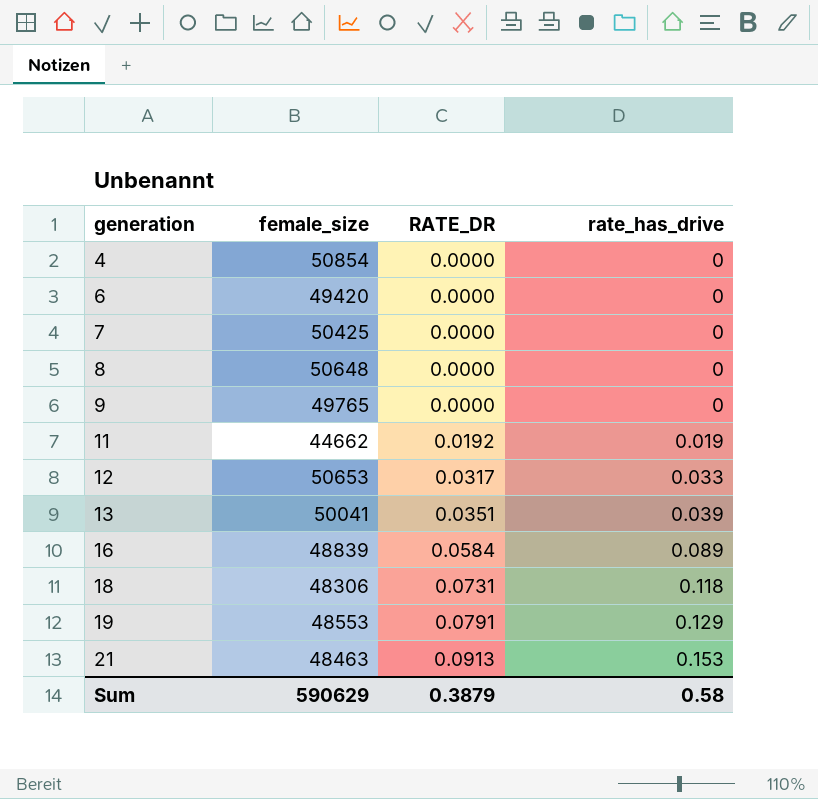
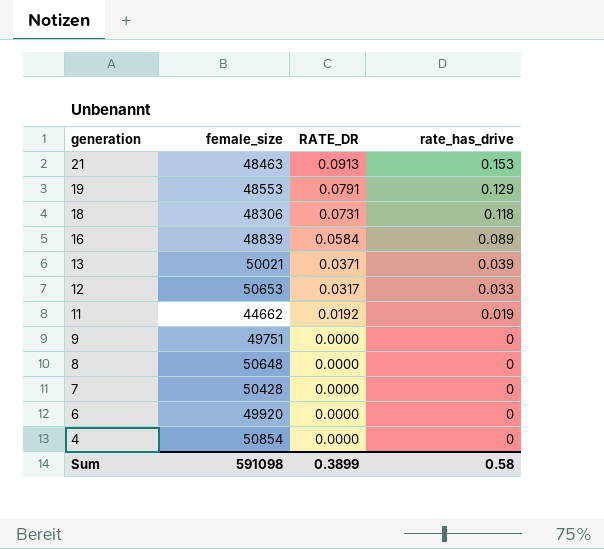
row order: generation ascending -> generation descending
13 | female_size: 50041 -> 50021
13 | RATE_DR: 0.0351 -> 0.0371
9 | female_size: 49765 -> 49751
7 | female_size: 50425 -> 50428
6 | female_size: 49420 -> 49920
Sum | female_size: 590629 -> 591098
Sum | RATE_DR: 0.3879 -> 0.3899

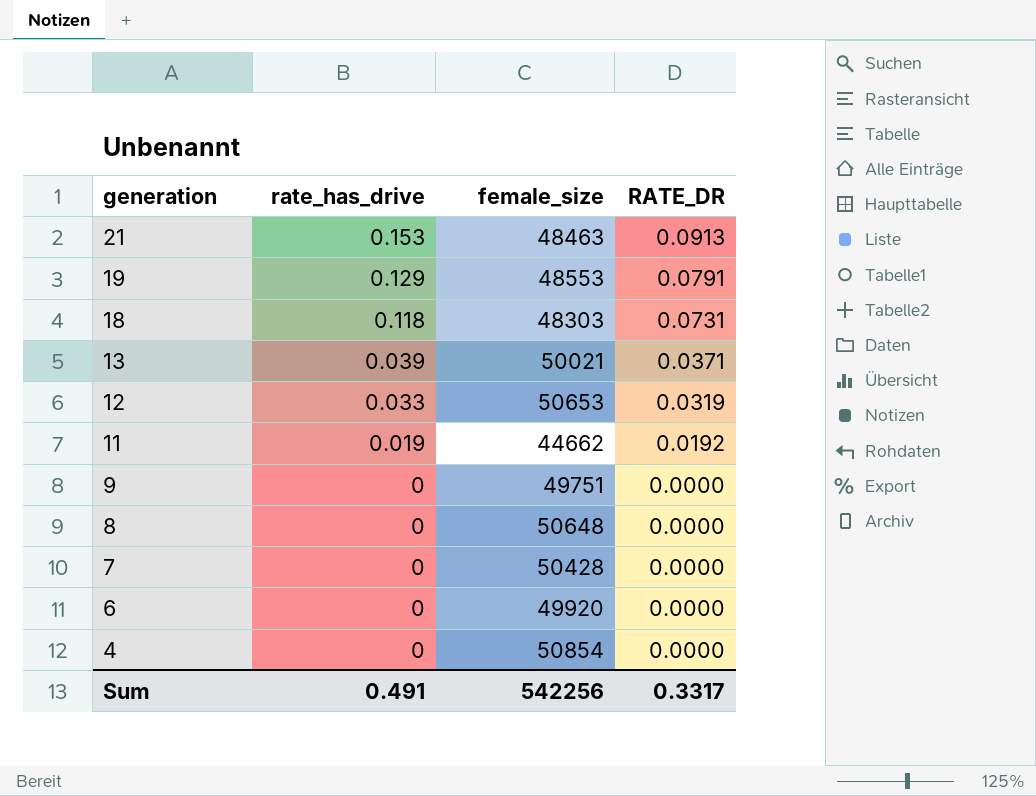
column rate_has_drive | position: 4 -> 2
row 16: 48839 | 0.0584 | 0.089 -> none
18 | female_size: 48306 -> 48303
12 | RATE_DR: 0.0317 -> 0.0319
Sum | rate_has_drive: 0.58 -> 0.491
Sum | female_size: 591098 -> 542256
Sum | RATE_DR: 0.3899 -> 0.3317

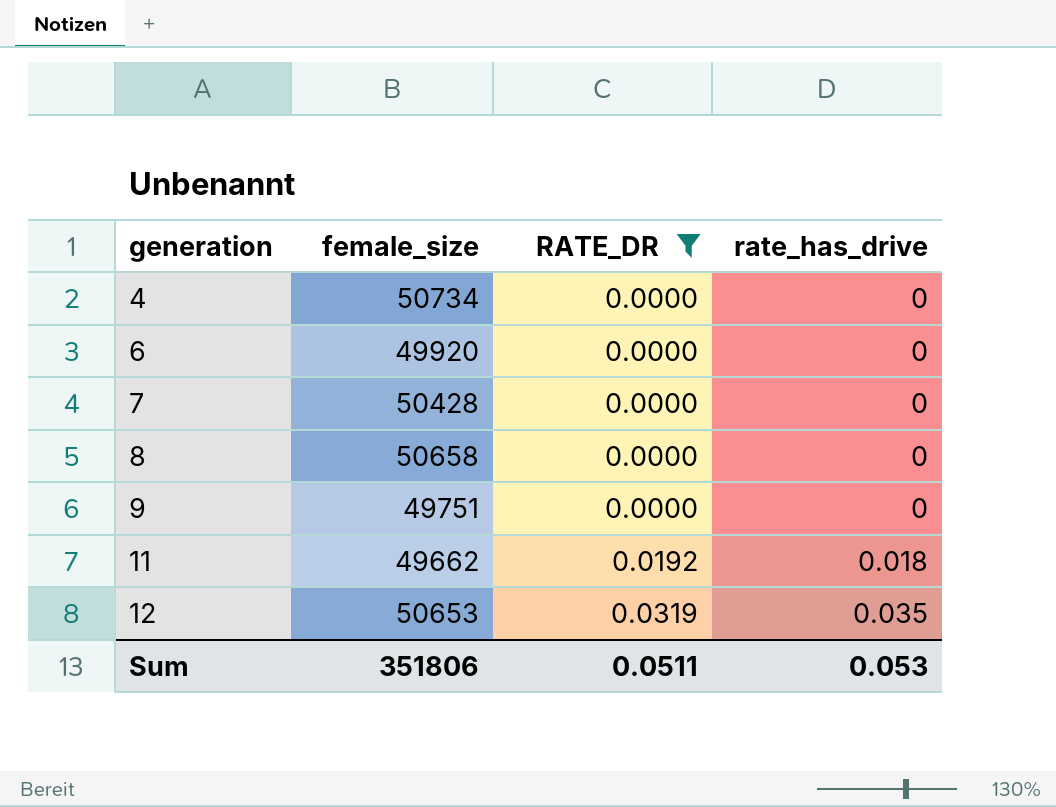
filter: none -> RATE_DR <= 0.0319
row order: generation descending -> generation ascending
column rate_has_drive | position: 2 -> 4
4 | female_size: 50854 -> 50734
8 | female_size: 50648 -> 50658
11 | female_size: 44662 -> 49662
11 | rate_has_drive: 0.019 -> 0.018
12 | rate_has_drive: 0.033 -> 0.035
Sum | female_size: 542256 -> 351806
Sum | RATE_DR: 0.3317 -> 0.0511
Sum | rate_has_drive: 0.491 -> 0.053

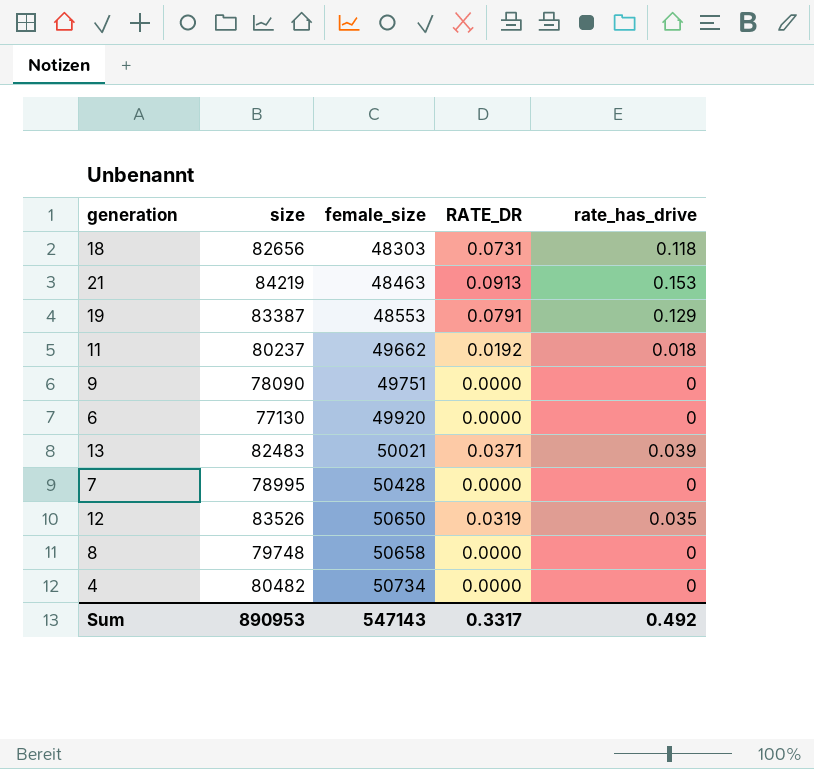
filter: RATE_DR <= 0.0319 -> none
row order: generation ascending -> female_size ascending
column size | position: none -> 2
12 | female_size: 50653 -> 50650
Sum | female_size: 351806 -> 547143
Sum | RATE_DR: 0.0511 -> 0.3317
Sum | rate_has_drive: 0.053 -> 0.492

